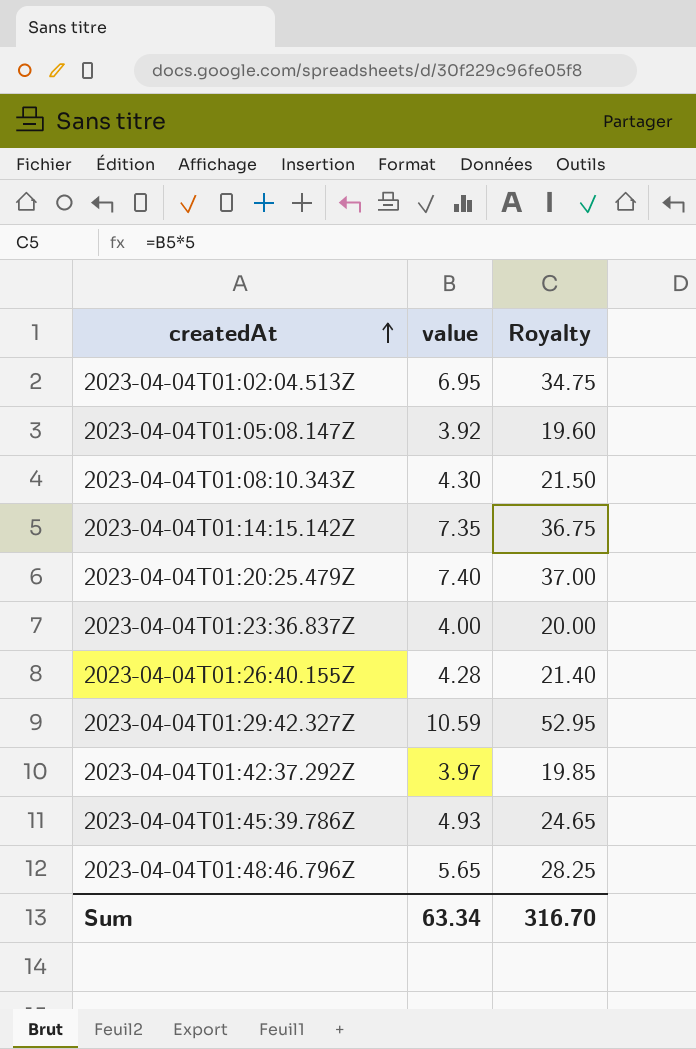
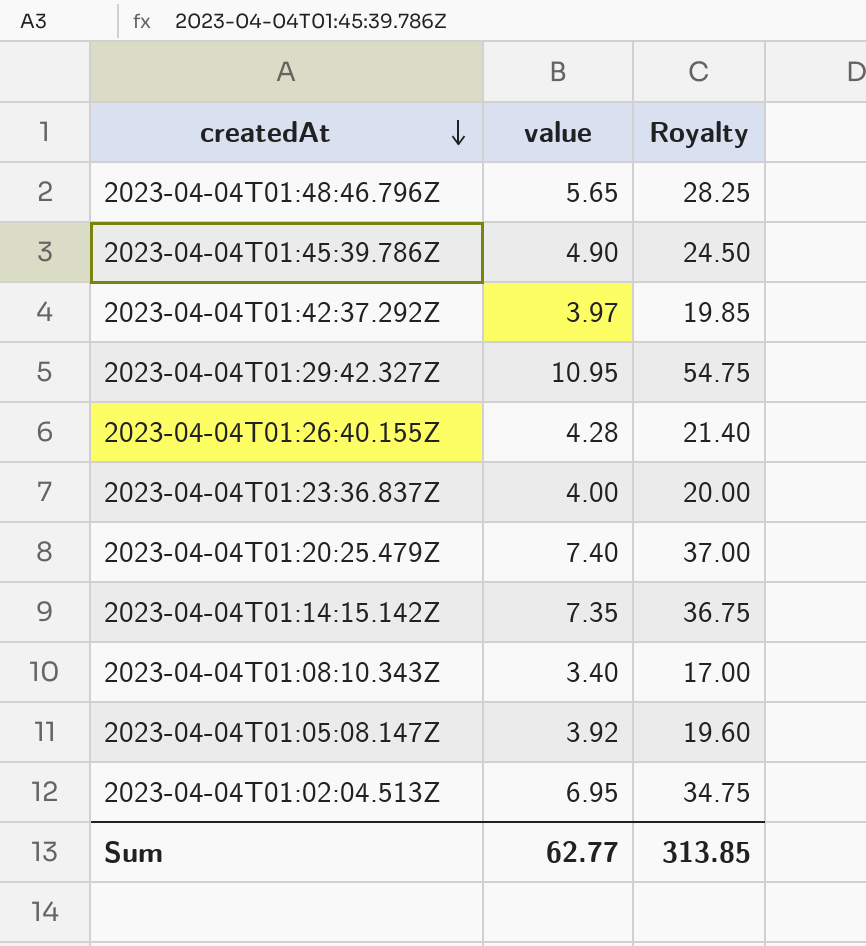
row order: createdAt ascending -> createdAt descending
2023-04-04T01:45:39.786Z | value: 4.93 -> 4.90
2023-04-04T01:45:39.786Z | Royalty: 24.65 -> 24.50
2023-04-04T01:29:42.327Z | value: 10.59 -> 10.95
2023-04-04T01:29:42.327Z | Royalty: 52.95 -> 54.75
2023-04-04T01:08:10.343Z | value: 4.30 -> 3.40
2023-04-04T01:08:10.343Z | Royalty: 21.50 -> 17.00
Sum | value: 63.34 -> 62.77
Sum | Royalty: 316.70 -> 313.85

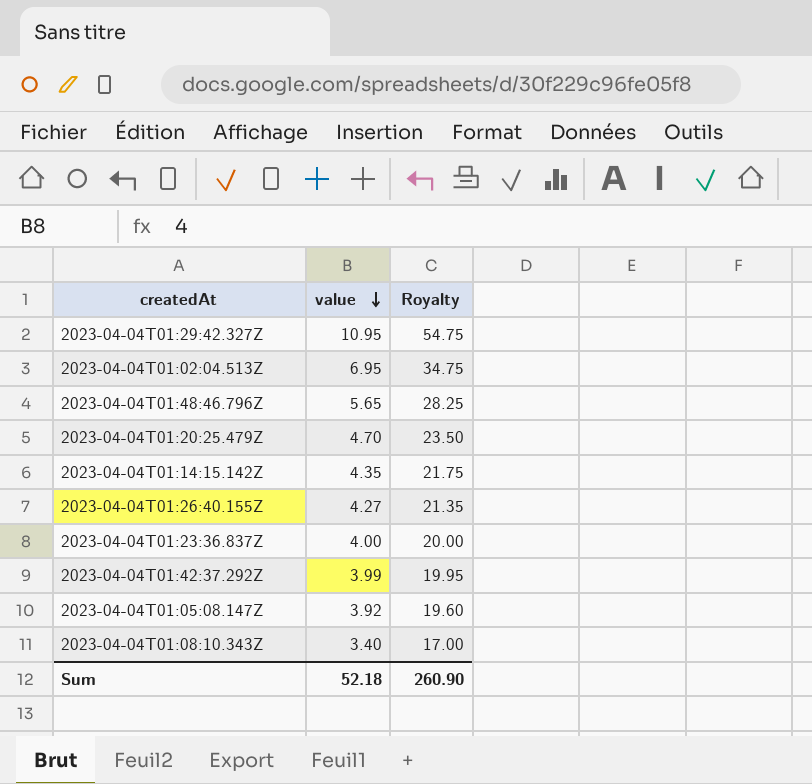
row order: createdAt descending -> value descending
row 2023-04-04T01:45:39.786Z: 4.90 | 24.50 -> none
2023-04-04T01:20:25.479Z | value: 7.40 -> 4.70
2023-04-04T01:20:25.479Z | Royalty: 37.00 -> 23.50
2023-04-04T01:14:15.142Z | value: 7.35 -> 4.35
2023-04-04T01:14:15.142Z | Royalty: 36.75 -> 21.75
2023-04-04T01:26:40.155Z | value: 4.28 -> 4.27
2023-04-04T01:26:40.155Z | Royalty: 21.40 -> 21.35
2023-04-04T01:42:37.292Z | value: 3.97 -> 3.99
2023-04-04T01:42:37.292Z | Royalty: 19.85 -> 19.95
Sum | value: 62.77 -> 52.18
Sum | Royalty: 313.85 -> 260.90

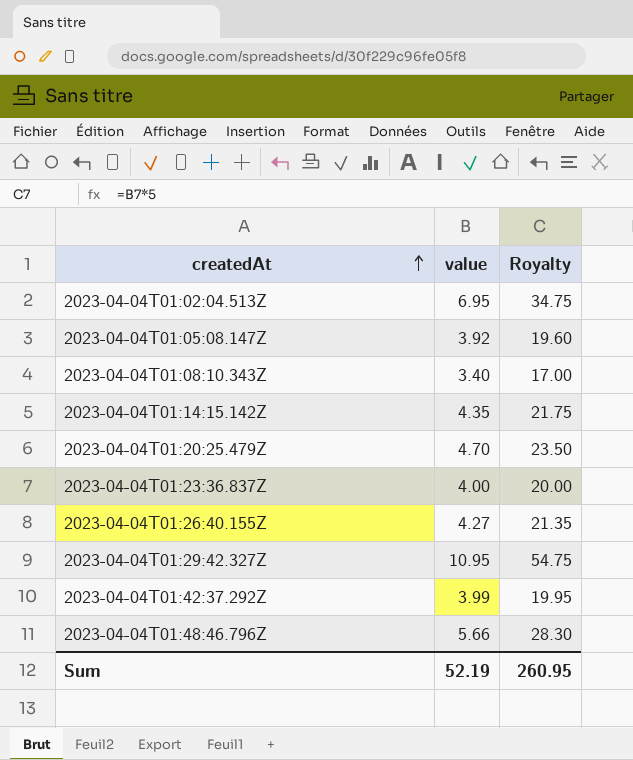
row order: value descending -> createdAt ascending
2023-04-04T01:48:46.796Z | value: 5.65 -> 5.66
2023-04-04T01:48:46.796Z | Royalty: 28.25 -> 28.30
Sum | value: 52.18 -> 52.19
Sum | Royalty: 260.90 -> 260.95

